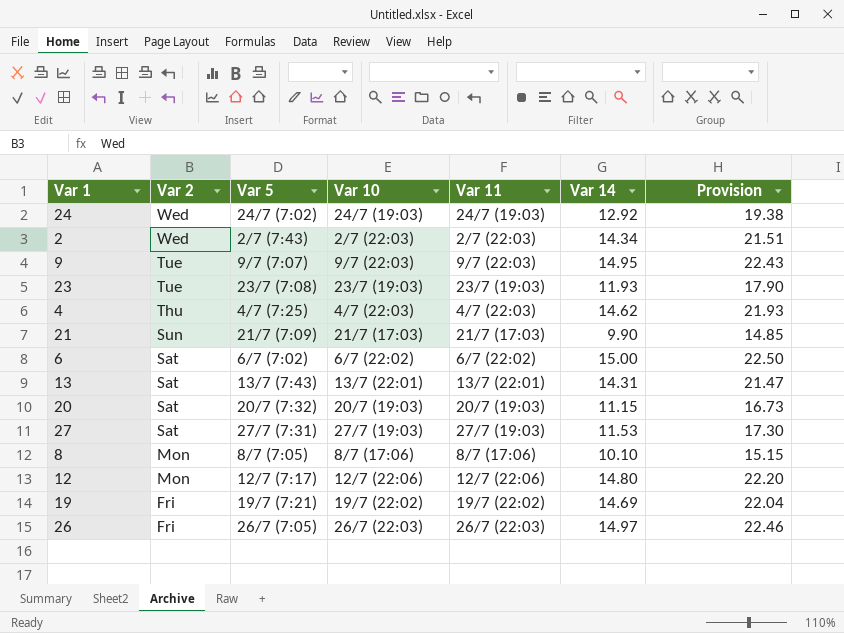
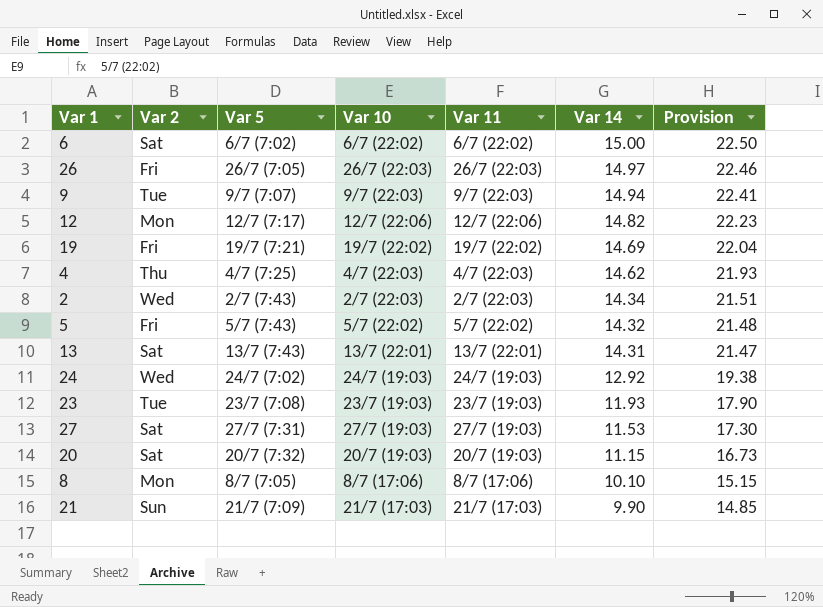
row order: Var 2 descending -> Var 14 descending
9 | Var 14: 14.95 -> 14.94
9 | Provision: 22.43 -> 22.41
12 | Var 14: 14.80 -> 14.82
12 | Provision: 22.20 -> 22.23
row 5: none -> Fri | 5/7 (7:43) | 5/7 (22:02) | 5/7 (22:02) | 14.32 | 21.48

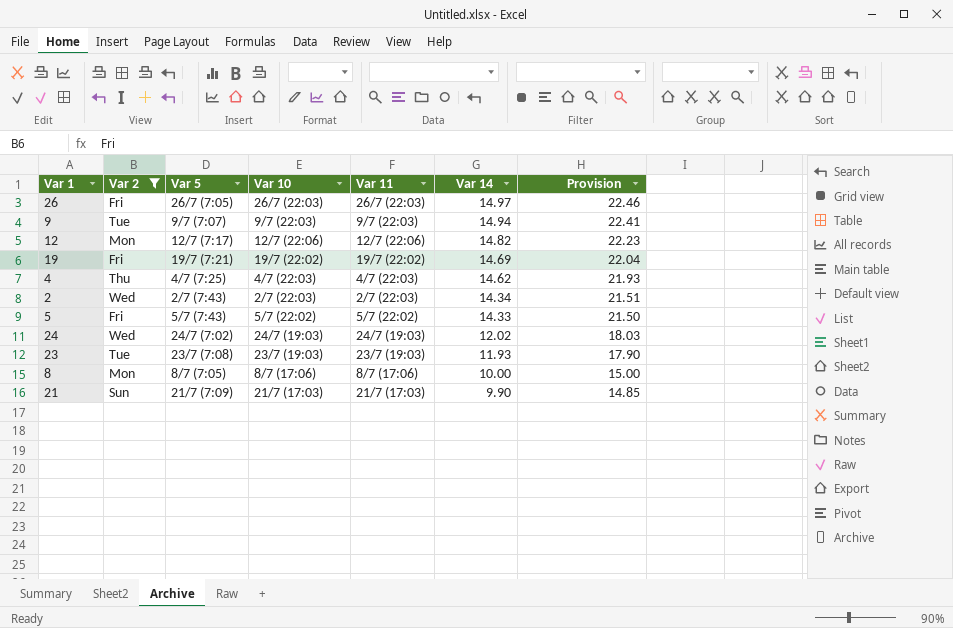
filter: none -> Var 2 != Sat
5 | Var 14: 14.32 -> 14.33
5 | Provision: 21.48 -> 21.50
24 | Var 14: 12.92 -> 12.02
24 | Provision: 19.38 -> 18.03
8 | Var 14: 10.10 -> 10.00
8 | Provision: 15.15 -> 15.00

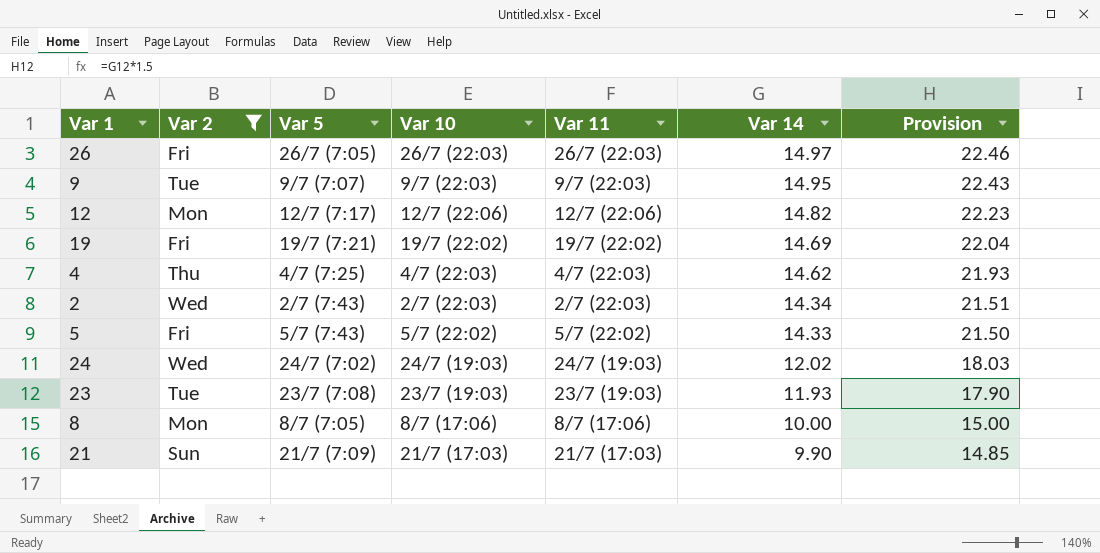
9 | Var 14: 14.94 -> 14.95
9 | Provision: 22.41 -> 22.43

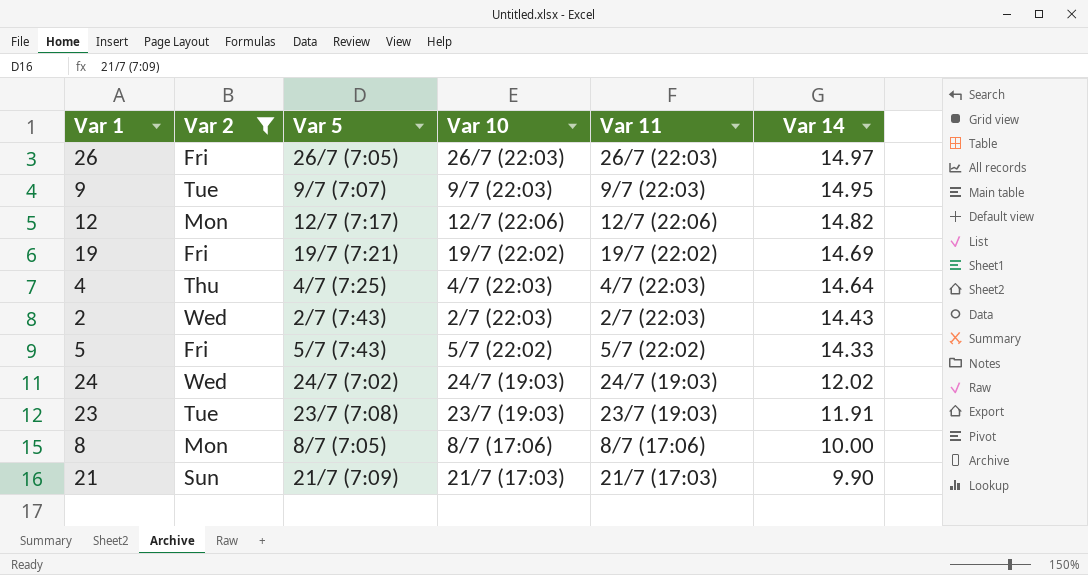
column Provision | formula: [Var 14] * 1.5 -> none
4 | Var 14: 14.62 -> 14.64
2 | Var 14: 14.34 -> 14.43
23 | Var 14: 11.93 -> 11.91

